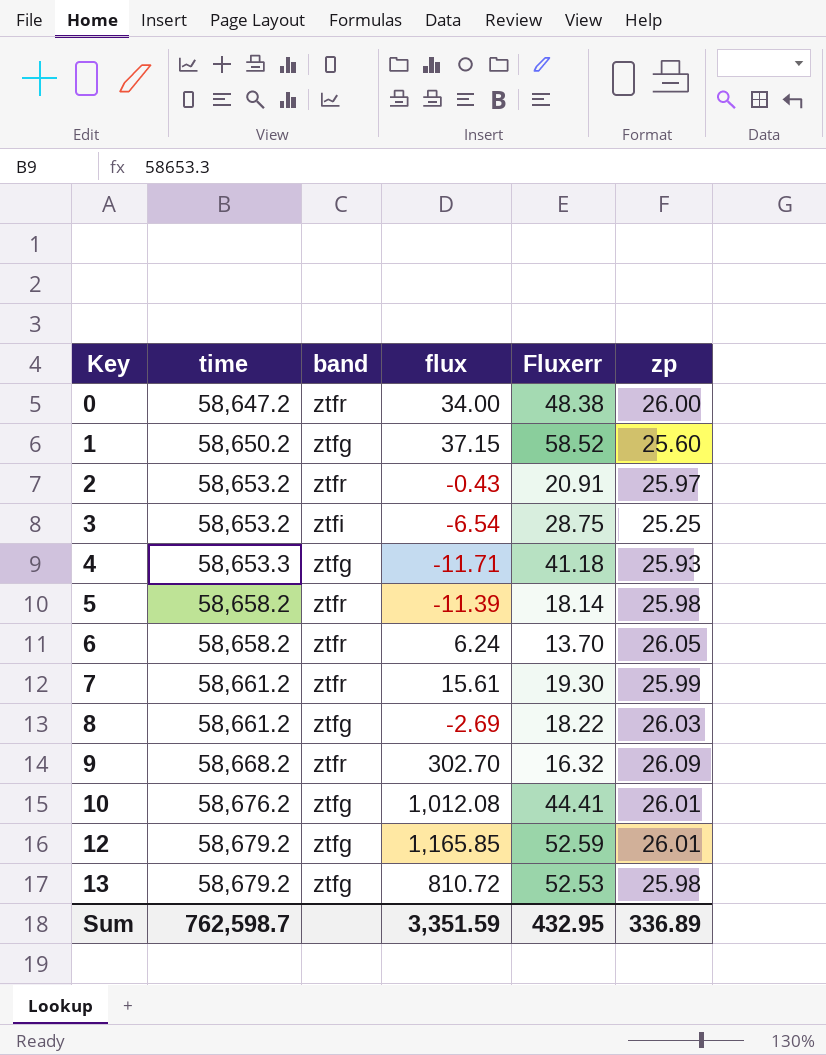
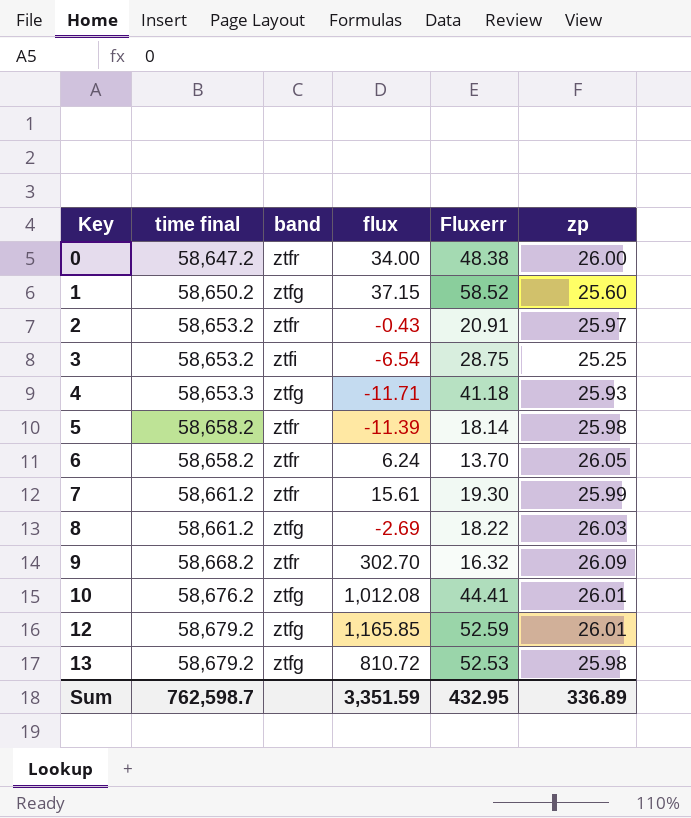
column name: time -> time final

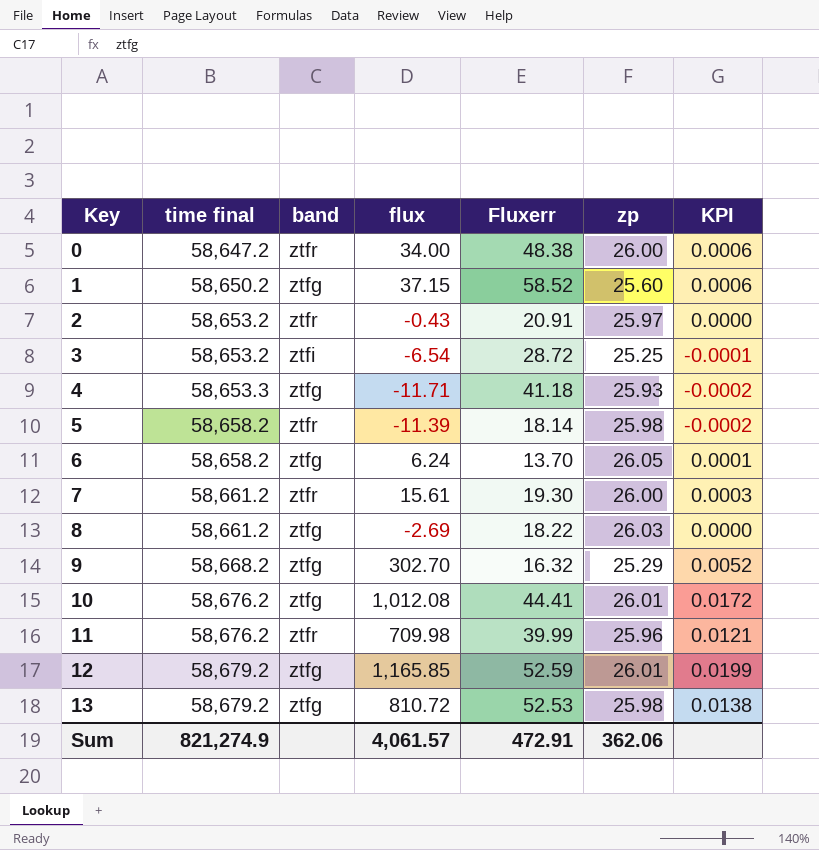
column KPI | formula: none -> [flux] / [time final]
3 | Fluxerr: 28.75 -> 28.72
6 | band: ztfr -> ztfg
7 | zp: 25.99 -> 26.00
9 | band: ztfr -> ztfg
9 | zp: 26.09 -> 25.29
row 11: none -> 58,676.2 | ztfr | 709.98 | 39.99 | 25.96 | 0.0121
Sum | time final: 762,598.7 -> 821,274.9
Sum | flux: 3,351.59 -> 4,061.57
Sum | Fluxerr: 432.95 -> 472.91
Sum | zp: 336.89 -> 362.06

